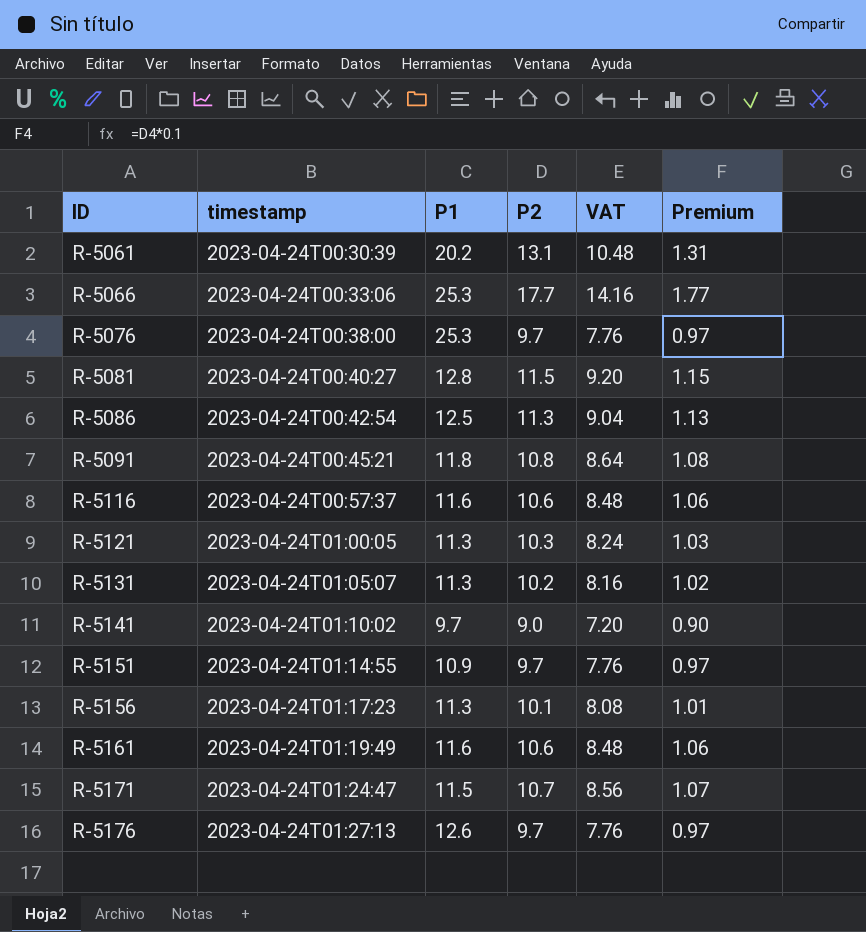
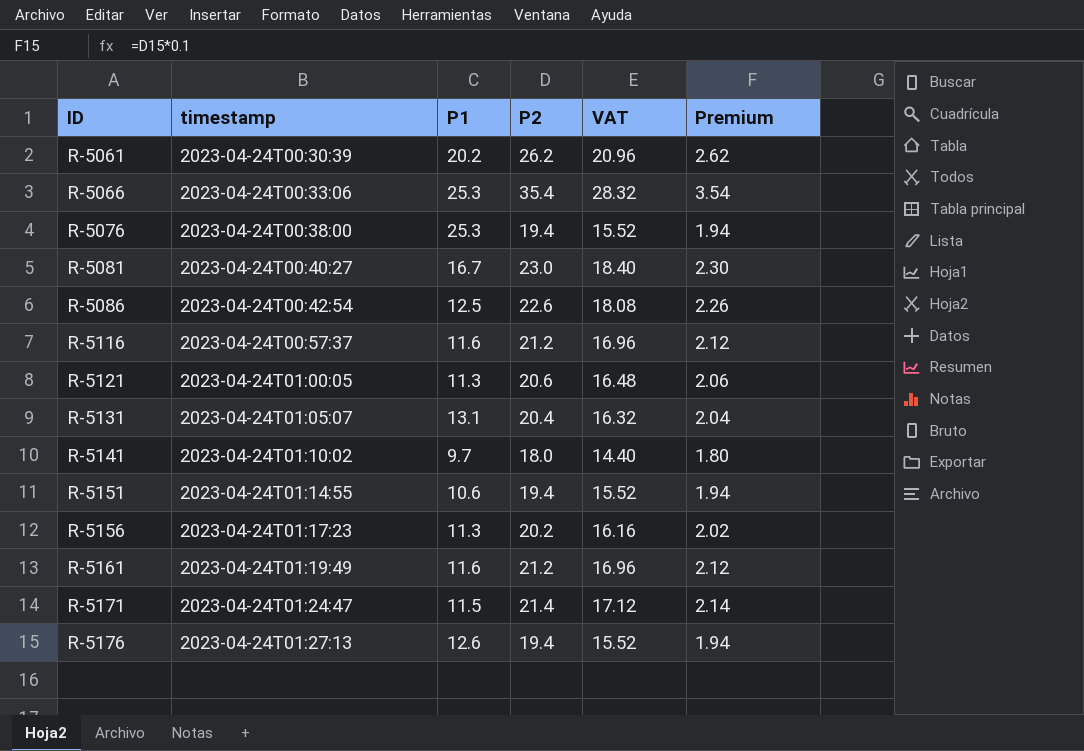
row R-5091: 2023-04-24T00:45:21 | 11.8 | 10.8 | 8.64 | 1.08 -> none
R-5061 | P2: 13.1 -> 26.2
R-5061 | VAT: 10.48 -> 20.96
R-5061 | Premium: 1.31 -> 2.62
R-5066 | P2: 17.7 -> 35.4
R-5066 | VAT: 14.16 -> 28.32
R-5066 | Premium: 1.77 -> 3.54
R-5076 | P2: 9.7 -> 19.4
R-5076 | VAT: 7.76 -> 15.52
R-5076 | Premium: 0.97 -> 1.94
R-5081 | P1: 12.8 -> 16.7
R-5081 | P2: 11.5 -> 23.0
R-5081 | VAT: 9.20 -> 18.40
R-5081 | Premium: 1.15 -> 2.30
R-5086 | P2: 11.3 -> 22.6
R-5086 | VAT: 9.04 -> 18.08
R-5086 | Premium: 1.13 -> 2.26
R-5116 | P2: 10.6 -> 21.2
R-5116 | VAT: 8.48 -> 16.96
R-5116 | Premium: 1.06 -> 2.12
R-5121 | P2: 10.3 -> 20.6
R-5121 | VAT: 8.24 -> 16.48
R-5121 | Premium: 1.03 -> 2.06
R-5131 | P1: 11.3 -> 13.1
R-5131 | P2: 10.2 -> 20.4
R-5131 | VAT: 8.16 -> 16.32
R-5131 | Premium: 1.02 -> 2.04
R-5141 | P2: 9.0 -> 18.0
R-5141 | VAT: 7.20 -> 14.40
R-5141 | Premium: 0.90 -> 1.80
R-5151 | P1: 10.9 -> 10.6
R-5151 | P2: 9.7 -> 19.4
R-5151 | VAT: 7.76 -> 15.52
R-5151 | Premium: 0.97 -> 1.94
R-5156 | P2: 10.1 -> 20.2
R-5156 | VAT: 8.08 -> 16.16
R-5156 | Premium: 1.01 -> 2.02
R-5161 | P2: 10.6 -> 21.2
R-5161 | VAT: 8.48 -> 16.96
R-5161 | Premium: 1.06 -> 2.12
R-5171 | P2: 10.7 -> 21.4
R-5171 | VAT: 8.56 -> 17.12
R-5171 | Premium: 1.07 -> 2.14
R-5176 | P2: 9.7 -> 19.4
R-5176 | VAT: 7.76 -> 15.52
R-5176 | Premium: 0.97 -> 1.94

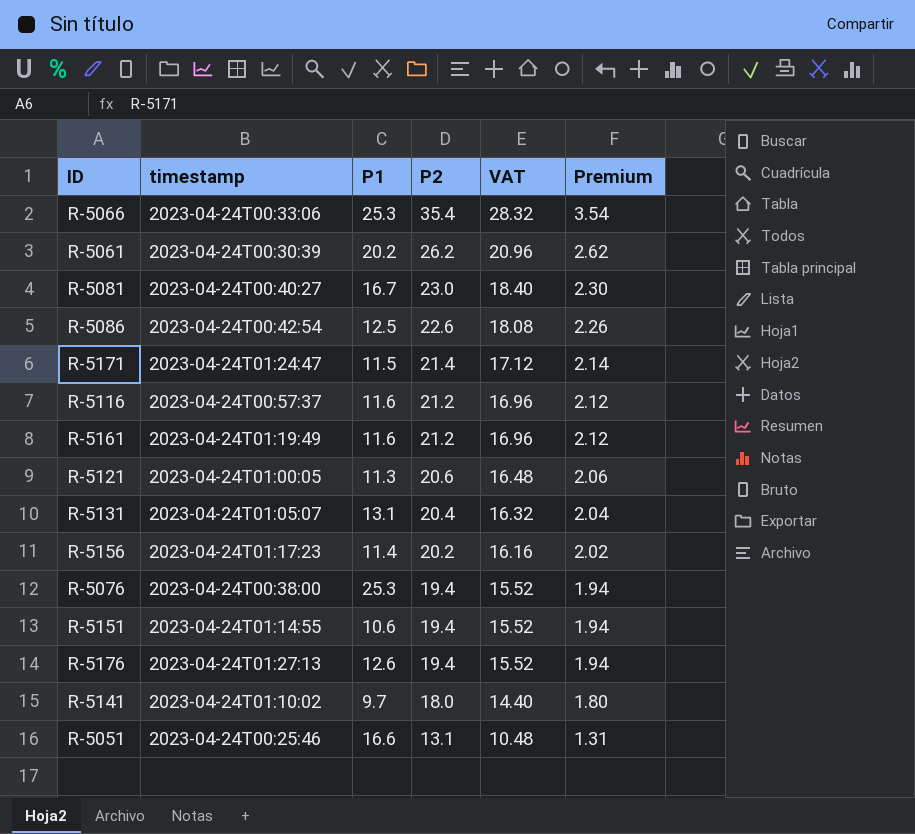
row order: ID ascending -> P2 descending
R-5156 | P1: 11.3 -> 11.4
row R-5051: none -> 2023-04-24T00:25:46 | 16.6 | 13.1 | 10.48 | 1.31

